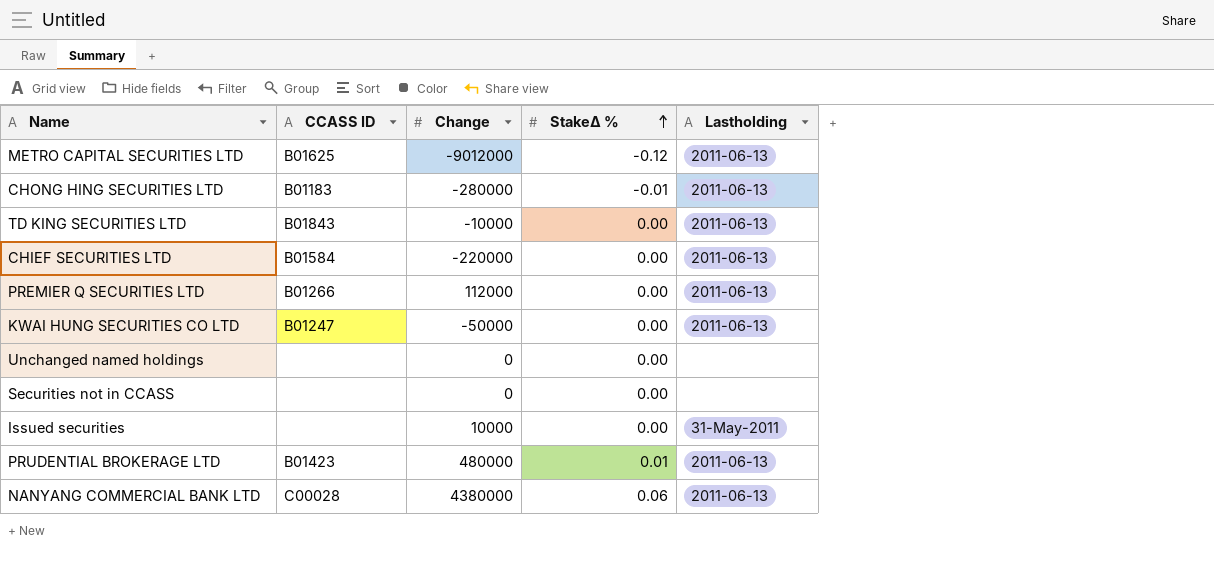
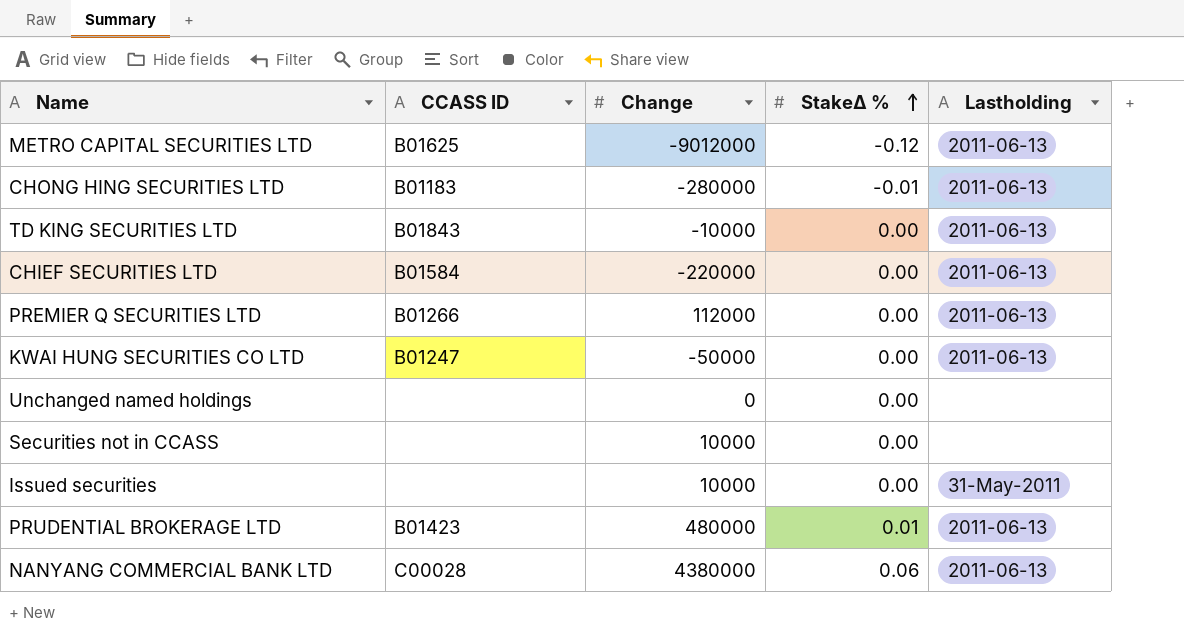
Securities not in CCASS | Change: 0 -> 10000

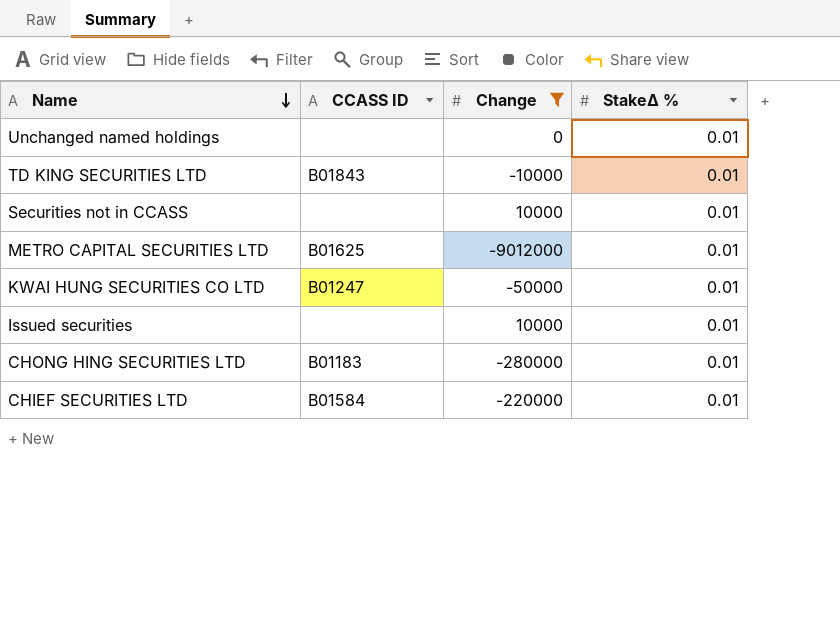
filter: none -> Change <= 10000
row order: StakeΔ % ascending -> Name descending
column Lastholding | position: 5 -> none
Unchanged named holdings | StakeΔ %: 0.00 -> 0.01
TD KING SECURITIES LTD | StakeΔ %: 0.00 -> 0.01
Securities not in CCASS | StakeΔ %: 0.00 -> 0.01
METRO CAPITAL SECURITIES LTD | StakeΔ %: -0.12 -> 0.01
KWAI HUNG SECURITIES CO LTD | StakeΔ %: 0.00 -> 0.01
Issued securities | StakeΔ %: 0.00 -> 0.01
CHONG HING SECURITIES LTD | StakeΔ %: -0.01 -> 0.01
CHIEF SECURITIES LTD | StakeΔ %: 0.00 -> 0.01

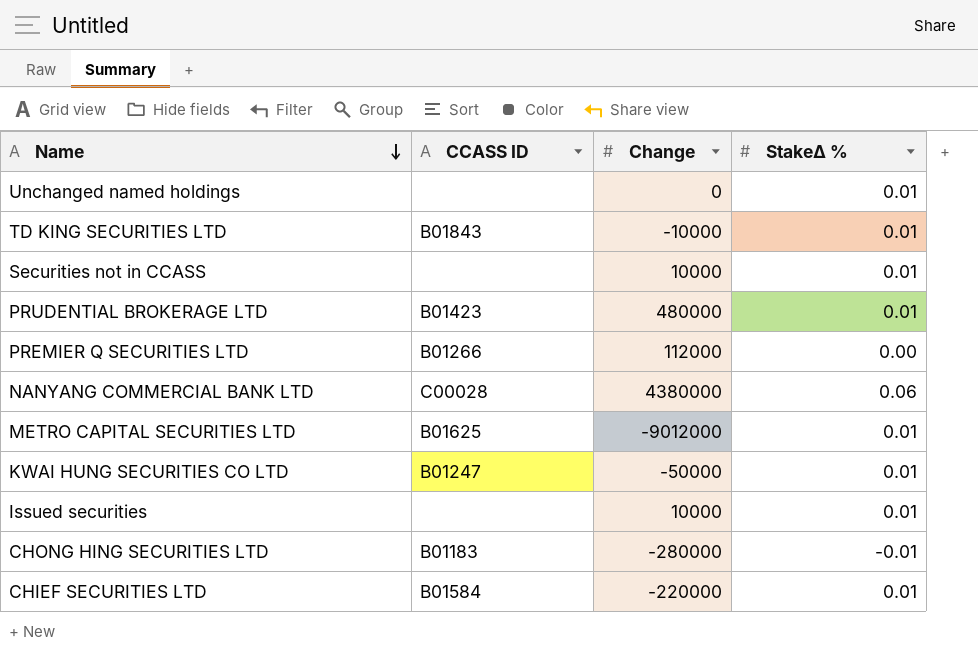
filter: Change <= 10000 -> none
CHONG HING SECURITIES LTD | StakeΔ %: 0.01 -> -0.01

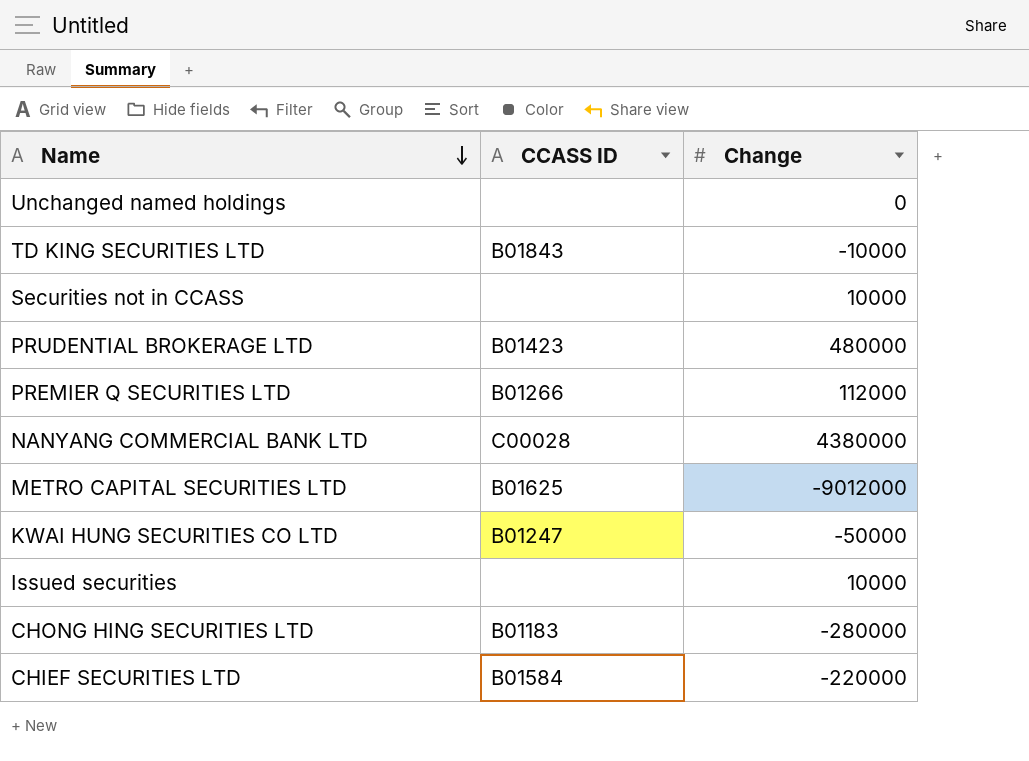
column StakeΔ % | position: 4 -> none

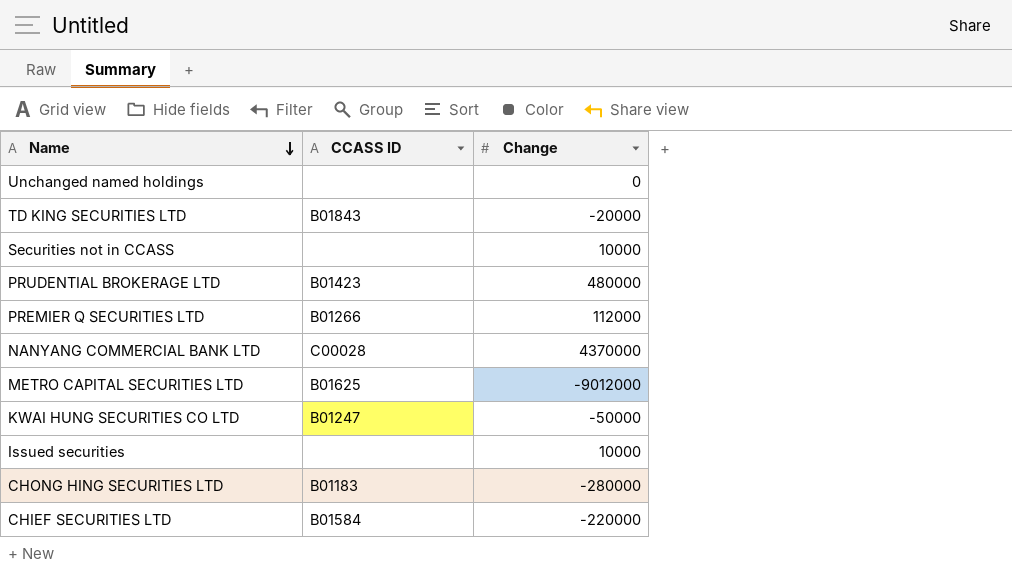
TD KING SECURITIES LTD | Change: -10000 -> -20000
NANYANG COMMERCIAL BANK LTD | Change: 4380000 -> 4370000

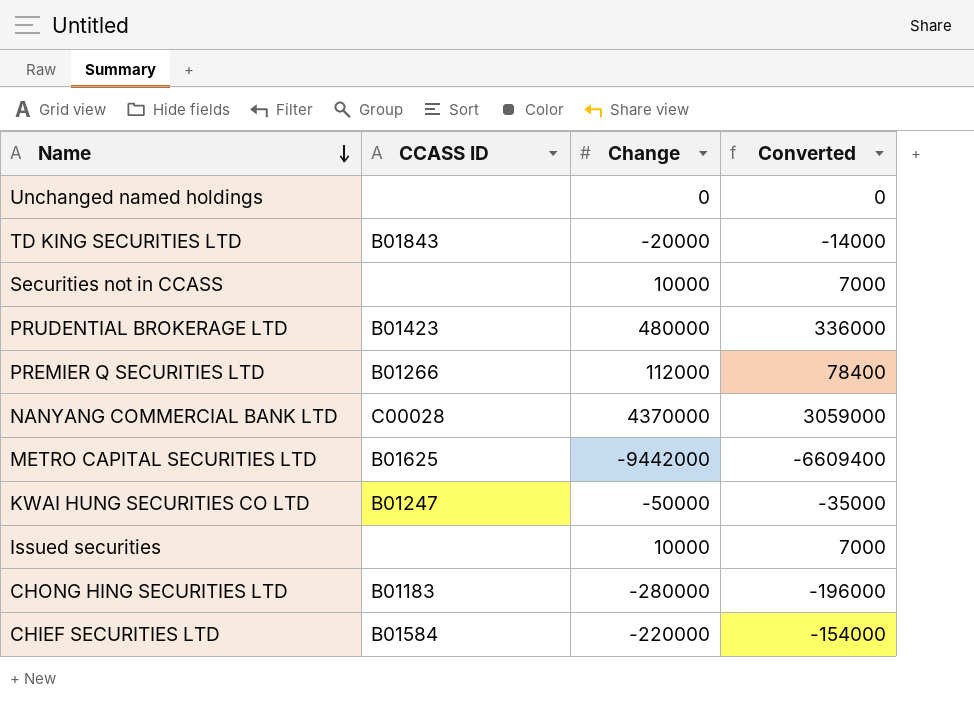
column Converted | formula: none -> [Change] * 0.7
METRO CAPITAL SECURITIES LTD | Change: -9012000 -> -9442000

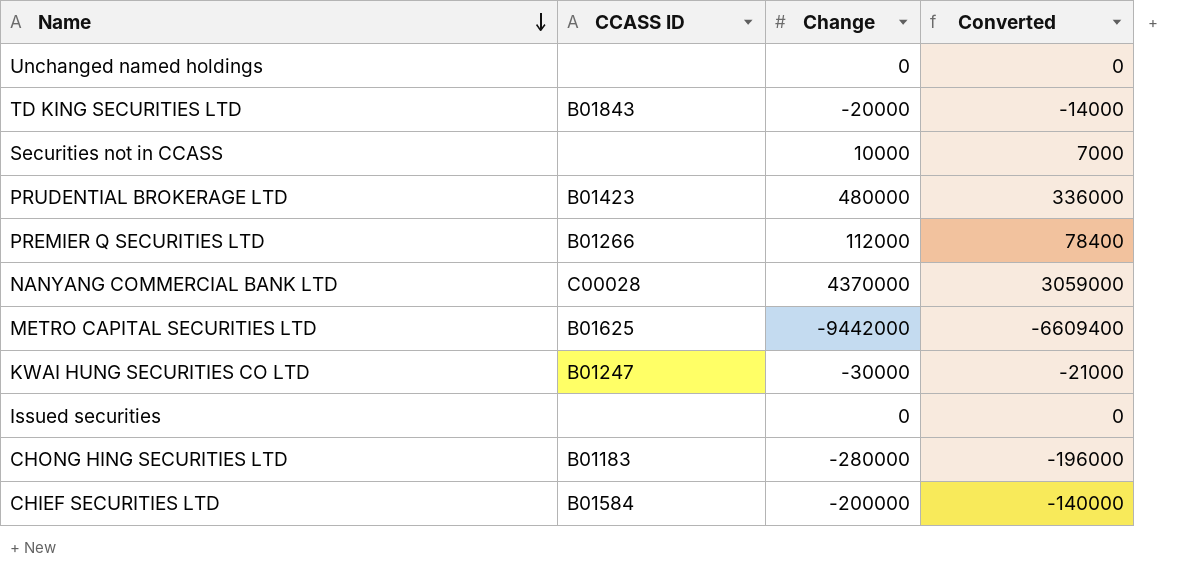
KWAI HUNG SECURITIES CO LTD | Change: -50000 -> -30000
KWAI HUNG SECURITIES CO LTD | Converted: -35000 -> -21000
Issued securities | Change: 10000 -> 0
Issued securities | Converted: 7000 -> 0
CHIEF SECURITIES LTD | Change: -220000 -> -200000
CHIEF SECURITIES LTD | Converted: -154000 -> -140000

